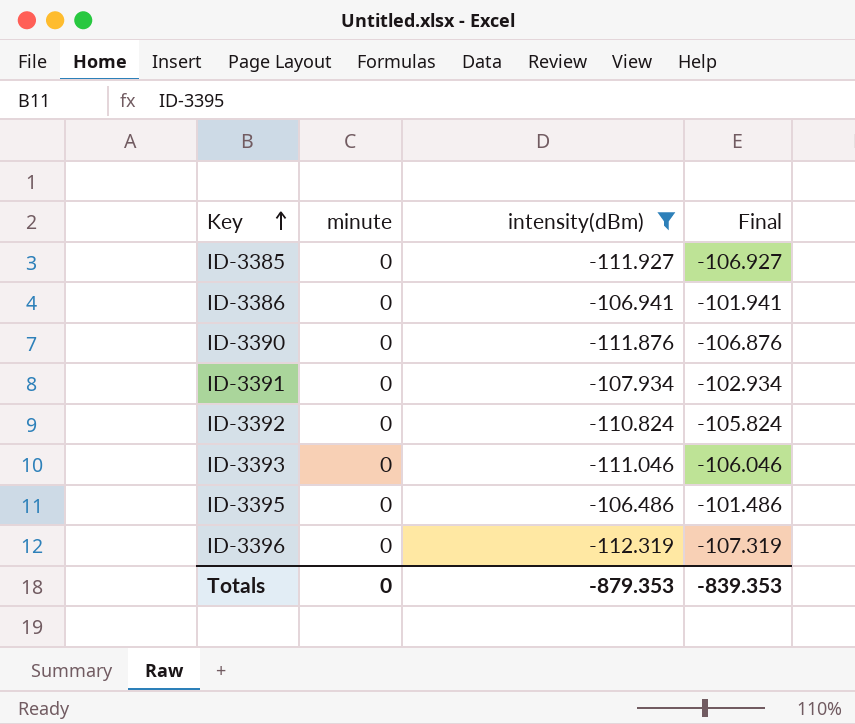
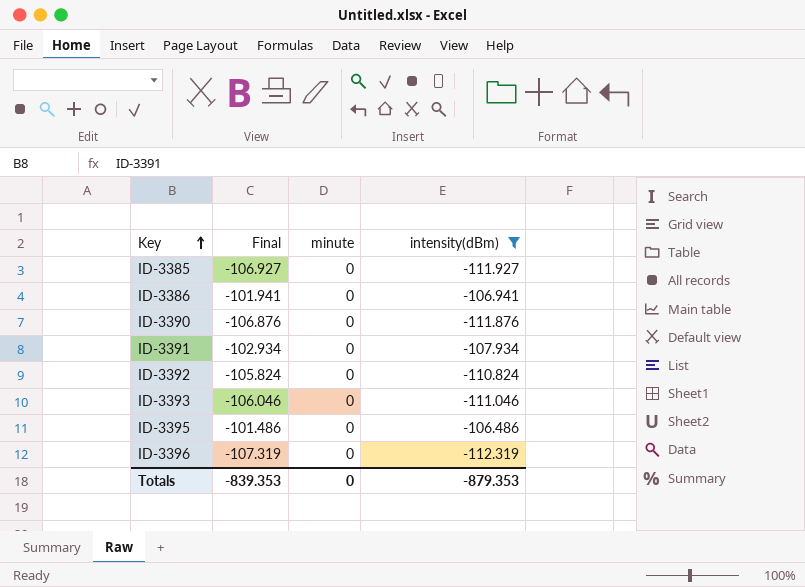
column Final | position: 4 -> 2

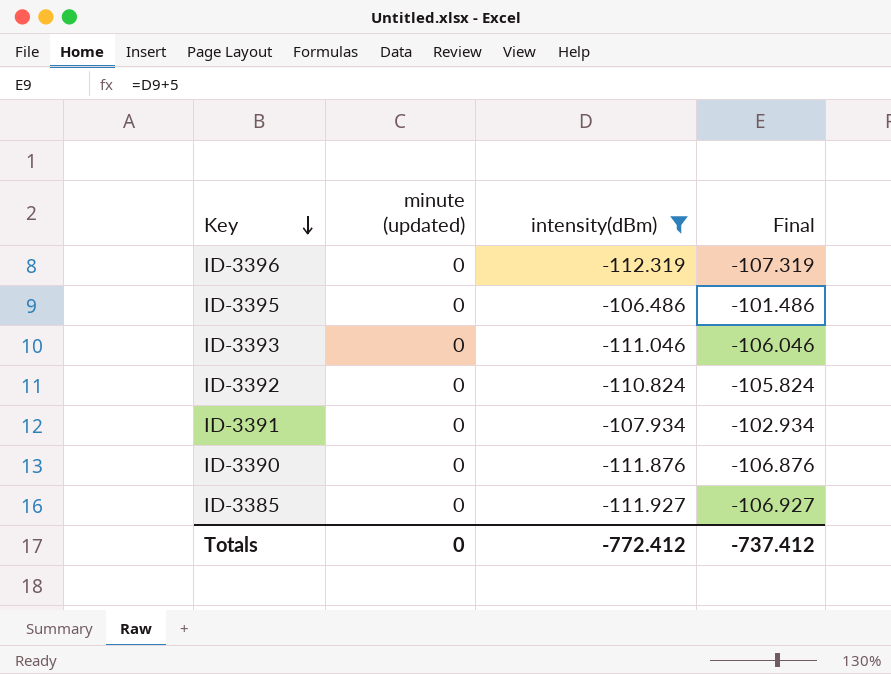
row order: Key ascending -> Key descending
column name: minute -> minute (updated)
column Final | position: 2 -> 4
row ID-3386: -101.941 | 0 | -106.941 -> none
Totals | intensity(dBm): -879.353 -> -772.412
Totals | Final: -839.353 -> -737.412

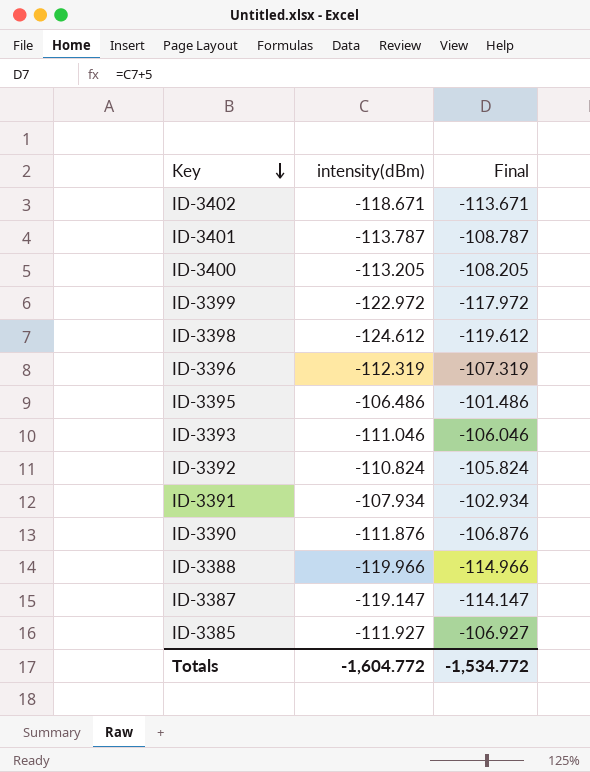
filter: intensity(dBm) >= -112.319 -> none
column minute (updated) | position: 2 -> none
Totals | intensity(dBm): -772.412 -> -1,604.772
Totals | Final: -737.412 -> -1,534.772

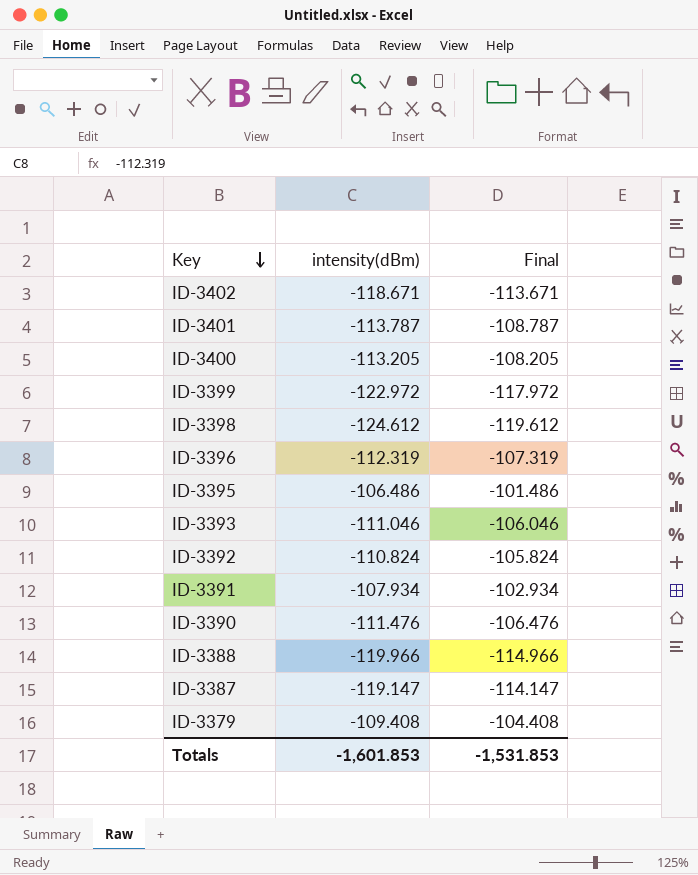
row ID-3385: -111.927 | -106.927 -> none
ID-3390 | intensity(dBm): -111.876 -> -111.476
ID-3390 | Final: -106.876 -> -106.476
row ID-3379: none -> -109.408 | -104.408
Totals | intensity(dBm): -1,604.772 -> -1,601.853
Totals | Final: -1,534.772 -> -1,531.853

